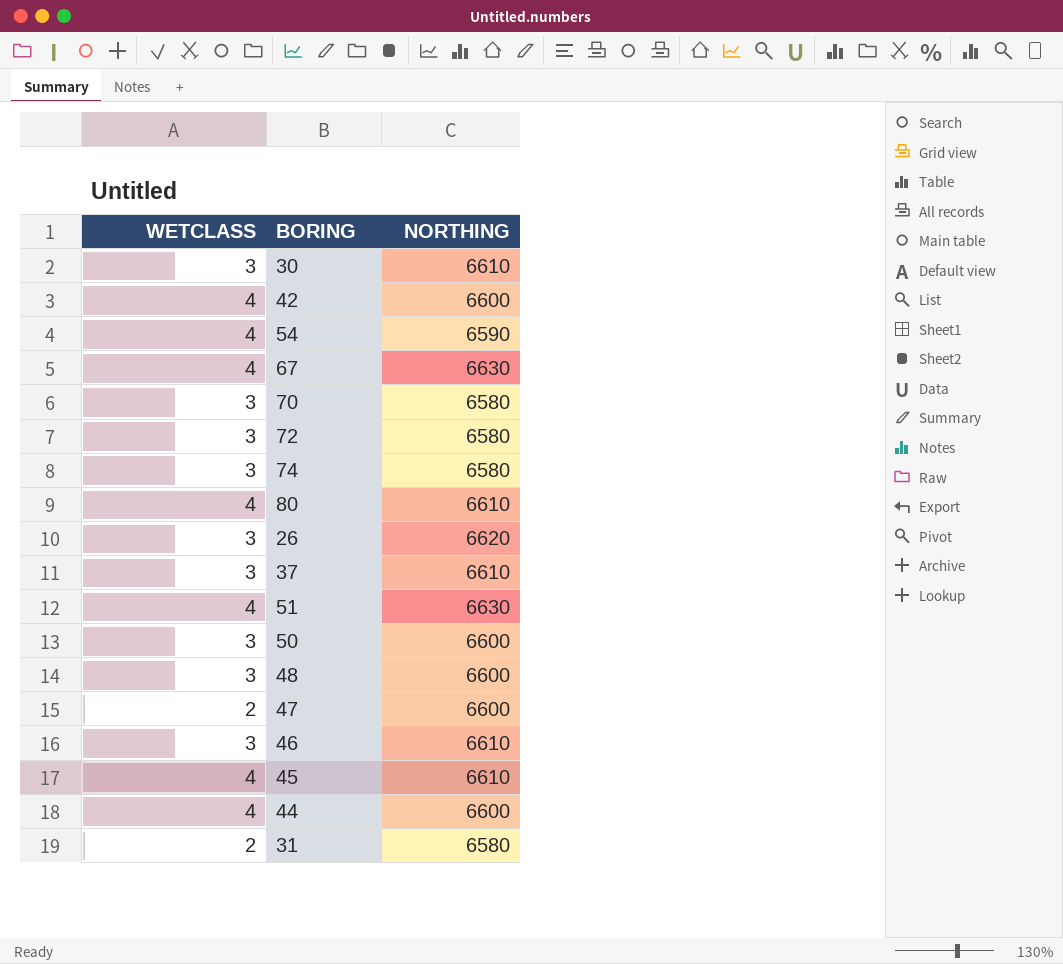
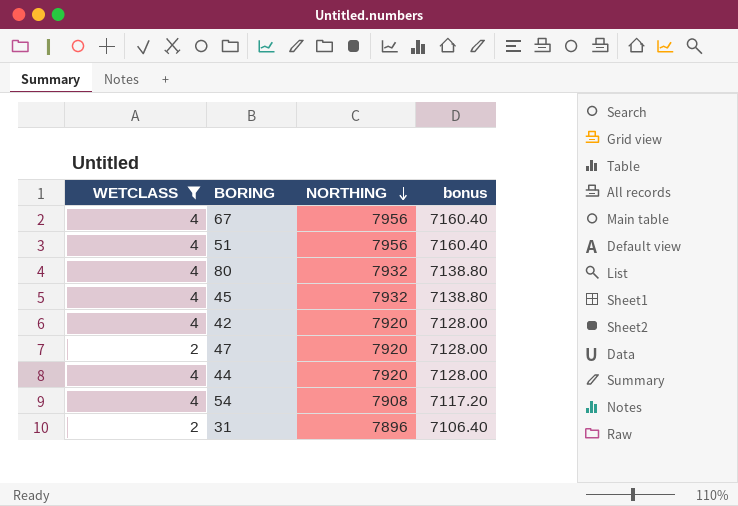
filter: none -> WETCLASS != 3
row order: none -> NORTHING descending
column bonus | formula: none -> [NORTHING] * 0.9
67 | NORTHING: 6630 -> 7956
51 | NORTHING: 6630 -> 7956
80 | NORTHING: 6610 -> 7932
45 | NORTHING: 6610 -> 7932
42 | NORTHING: 6600 -> 7920
47 | NORTHING: 6600 -> 7920
44 | NORTHING: 6600 -> 7920
54 | NORTHING: 6590 -> 7908
31 | NORTHING: 6580 -> 7896

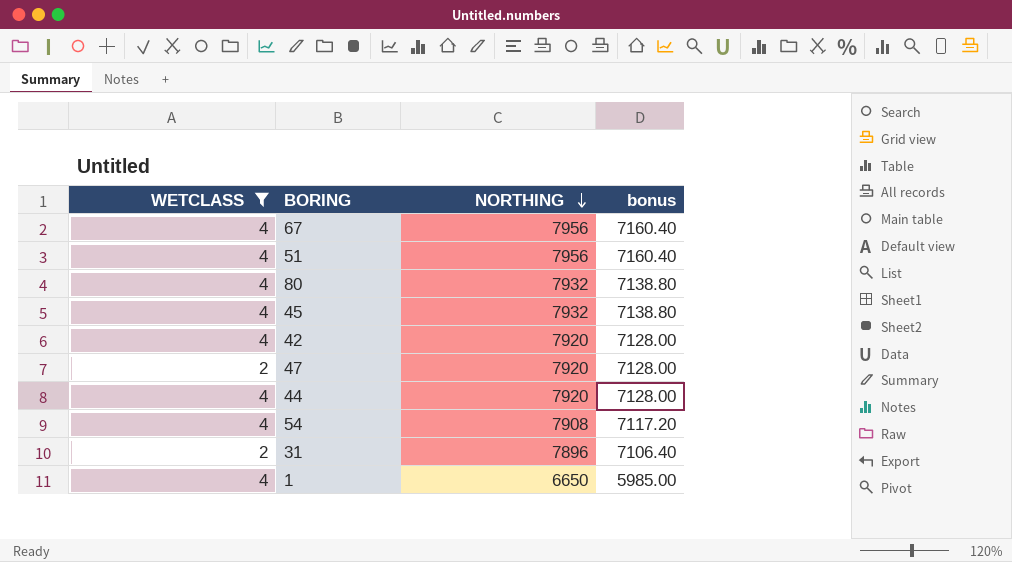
row 1: none -> 4 | 6650 | 5985.00

